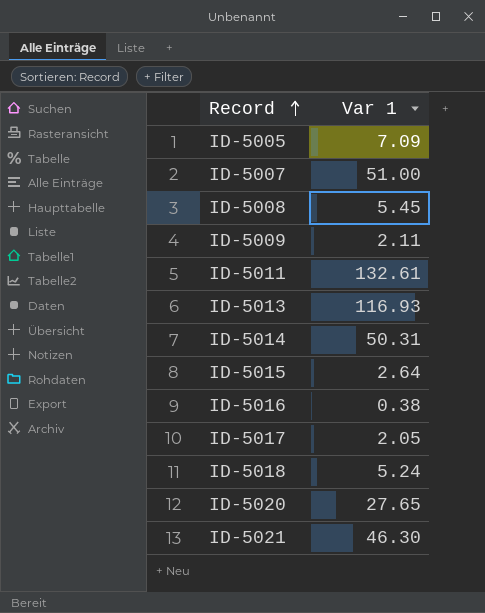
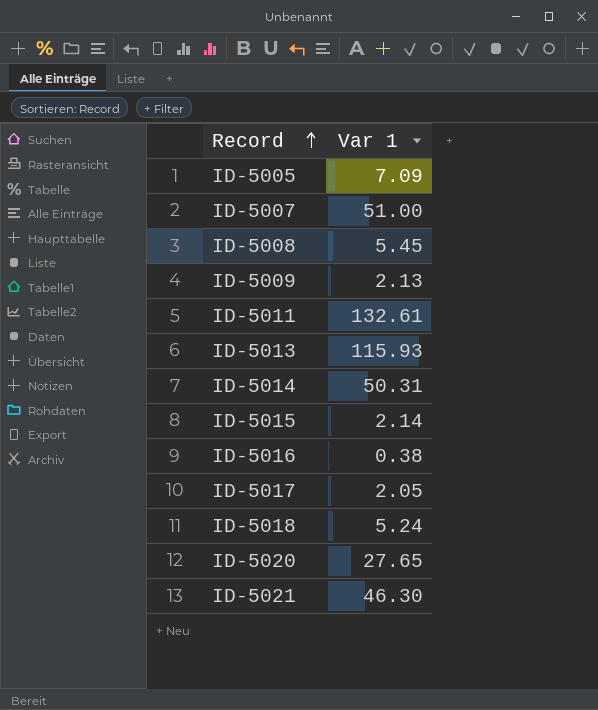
ID-5009 | Var 1: 2.11 -> 2.13
ID-5013 | Var 1: 116.93 -> 115.93
ID-5015 | Var 1: 2.64 -> 2.14

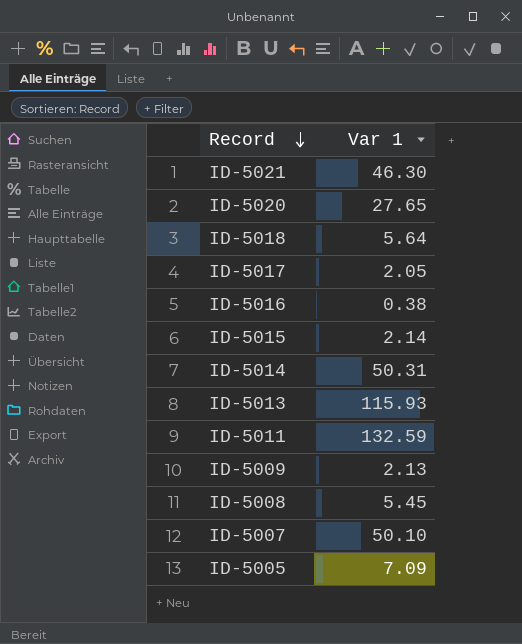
row order: Record ascending -> Record descending
ID-5018 | Var 1: 5.24 -> 5.64
ID-5011 | Var 1: 132.61 -> 132.59
ID-5007 | Var 1: 51.00 -> 50.10

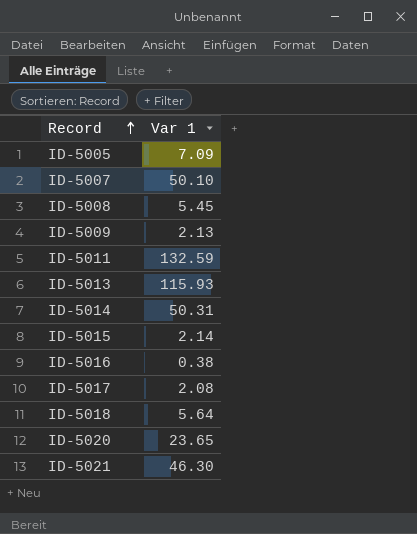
row order: Record descending -> Record ascending
ID-5017 | Var 1: 2.05 -> 2.08
ID-5020 | Var 1: 27.65 -> 23.65

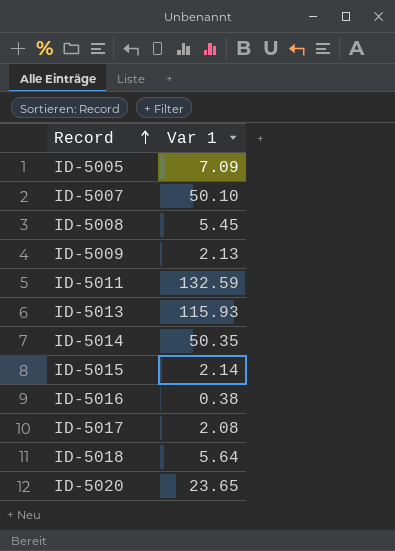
row ID-5021: 46.30 -> none
ID-5014 | Var 1: 50.31 -> 50.35

